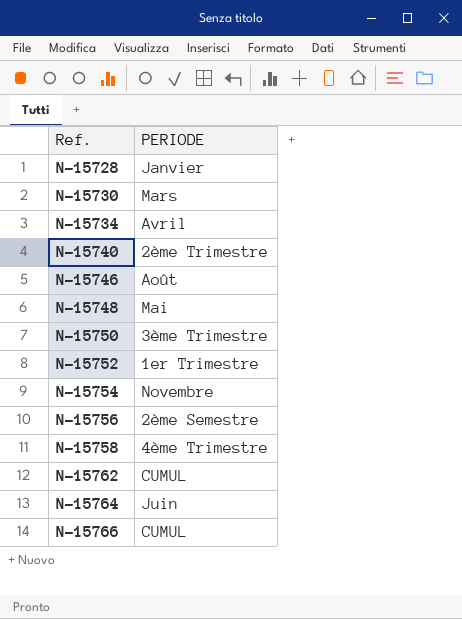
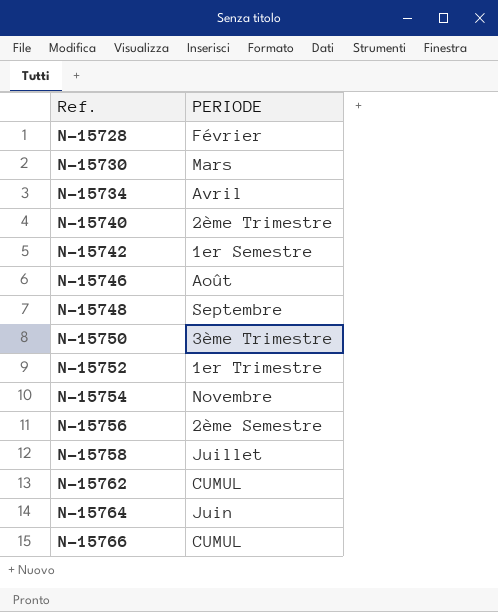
N-15728 | PERIODE: Janvier -> Février
row N-15742: none -> 1er Semestre
N-15748 | PERIODE: Mai -> Septembre
N-15758 | PERIODE: 4ème Trimestre -> Juillet

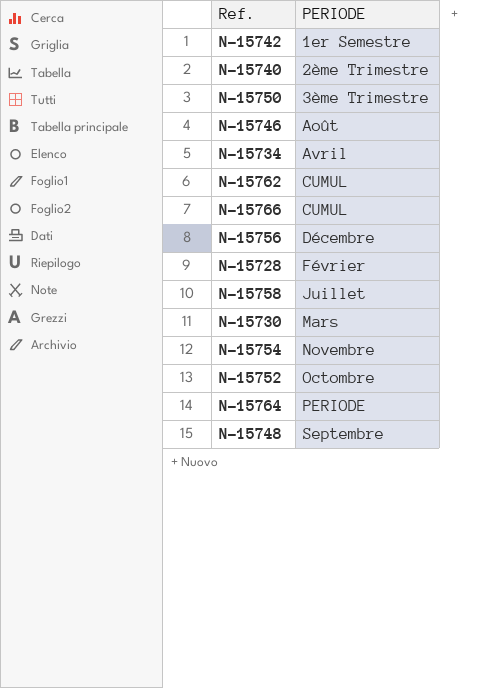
row order: Ref. ascending -> PERIODE ascending
N-15756 | PERIODE: 2ème Semestre -> Décembre
N-15752 | PERIODE: 1er Trimestre -> Octombre
N-15764 | PERIODE: Juin -> PERIODE

